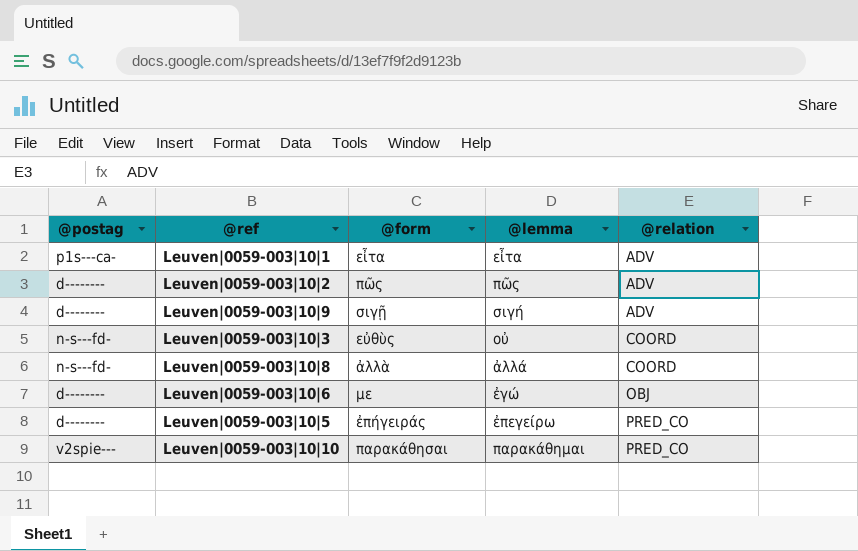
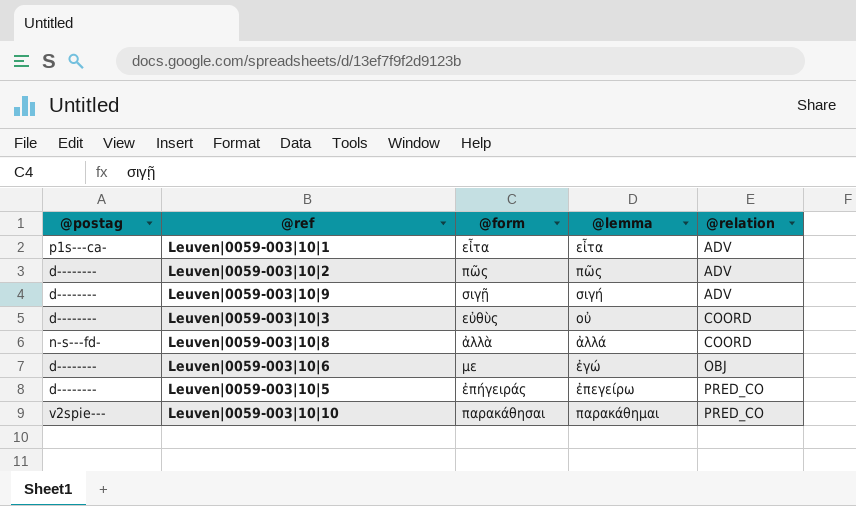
Leuven|0059-003|10|3 | @postag: n-s---fd- -> d--------

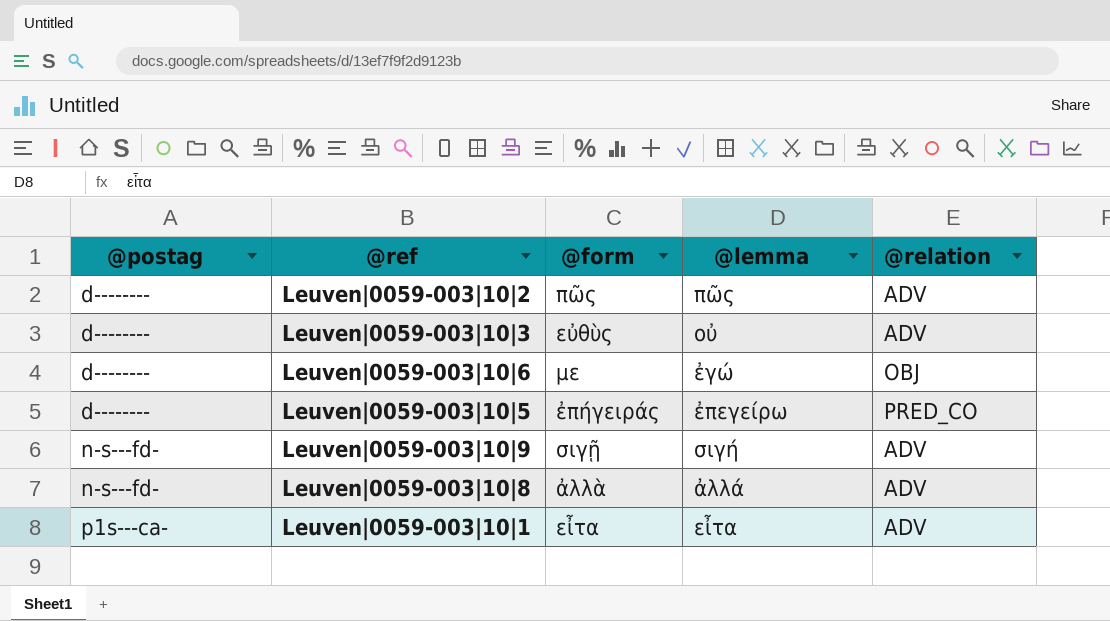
row order: @relation ascending -> @postag ascending
row Leuven|0059-003|10|10: v2spie--- | παρακάθησαι | παρακάθημαι | PRED_CO -> none
Leuven|0059-003|10|3 | @relation: COORD -> ADV
Leuven|0059-003|10|9 | @postag: d-------- -> n-s---fd-
Leuven|0059-003|10|8 | @relation: COORD -> ADV

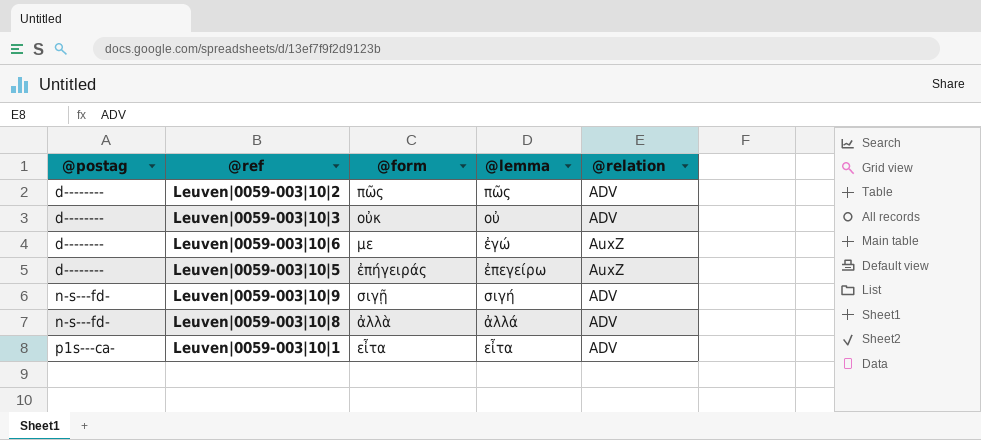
Leuven|0059-003|10|3 | @form: εὐθὺς -> οὐκ
Leuven|0059-003|10|6 | @relation: OBJ -> AuxZ
Leuven|0059-003|10|5 | @relation: PRED_CO -> AuxZ

